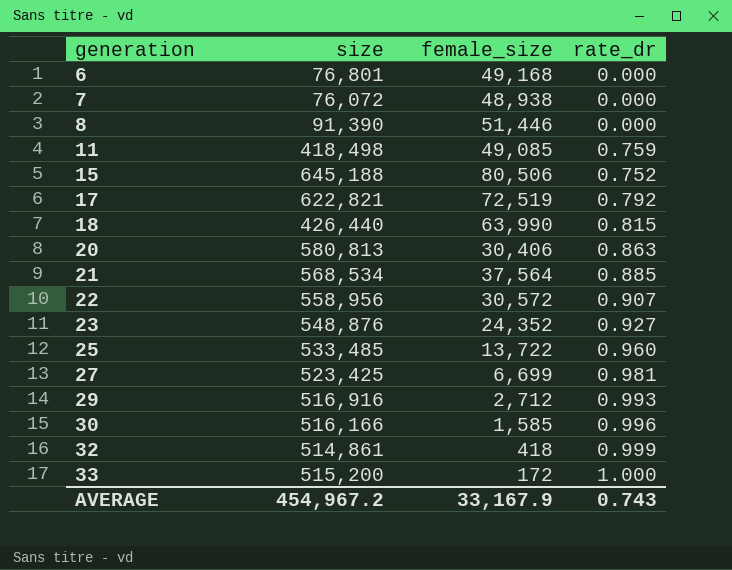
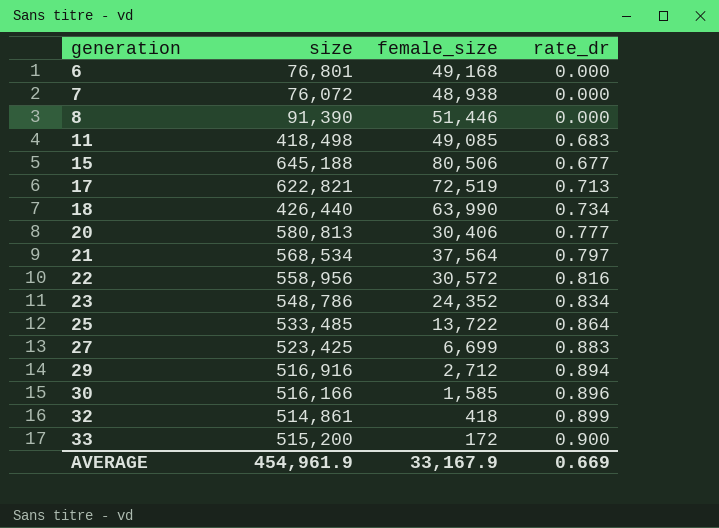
11 | rate_dr: 0.759 -> 0.683
15 | rate_dr: 0.752 -> 0.677
17 | rate_dr: 0.792 -> 0.713
18 | rate_dr: 0.815 -> 0.734
20 | rate_dr: 0.863 -> 0.777
21 | rate_dr: 0.885 -> 0.797
22 | rate_dr: 0.907 -> 0.816
23 | size: 548,876 -> 548,786
23 | rate_dr: 0.927 -> 0.834
25 | rate_dr: 0.960 -> 0.864
27 | rate_dr: 0.981 -> 0.883
29 | rate_dr: 0.993 -> 0.894
30 | rate_dr: 0.996 -> 0.896
32 | rate_dr: 0.999 -> 0.899
33 | rate_dr: 1.000 -> 0.900
AVERAGE | size: 454,967.2 -> 454,961.9
AVERAGE | rate_dr: 0.743 -> 0.669

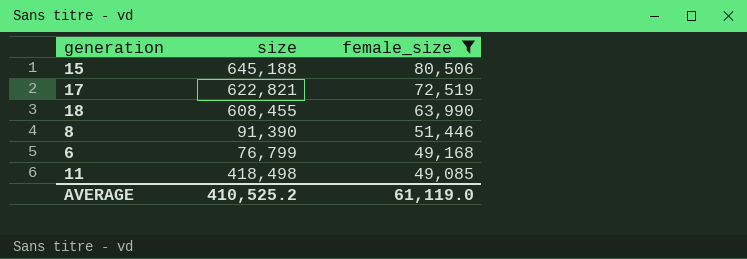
filter: none -> female_size >= 49,085
row order: generation ascending -> female_size descending
column rate_dr | position: 4 -> none
18 | size: 426,440 -> 608,455
6 | size: 76,801 -> 76,799
AVERAGE | size: 454,961.9 -> 410,525.2
AVERAGE | female_size: 33,167.9 -> 61,119.0

